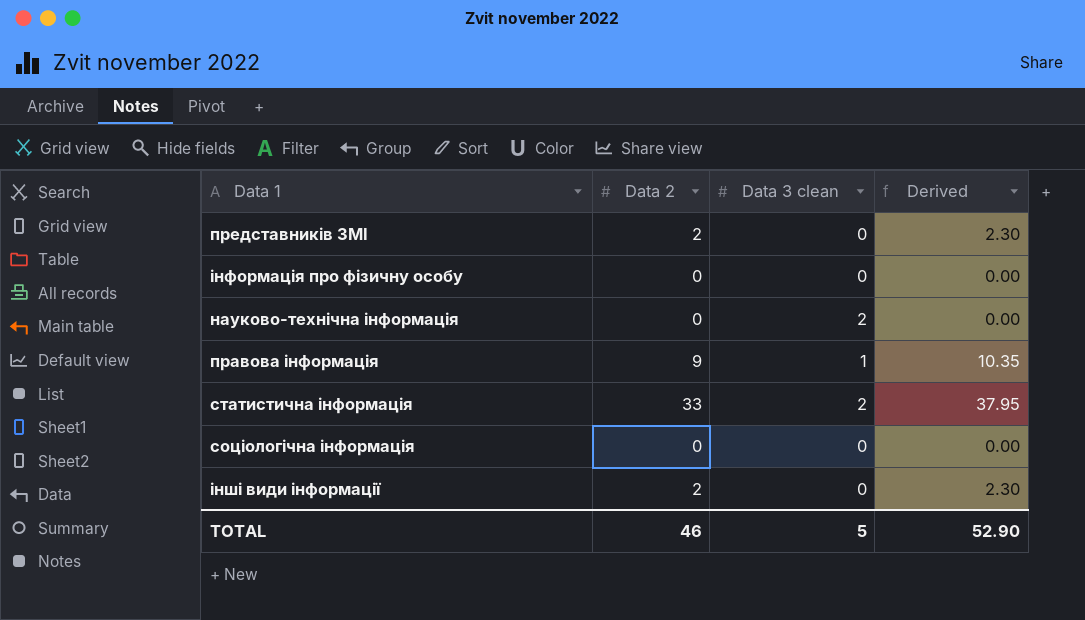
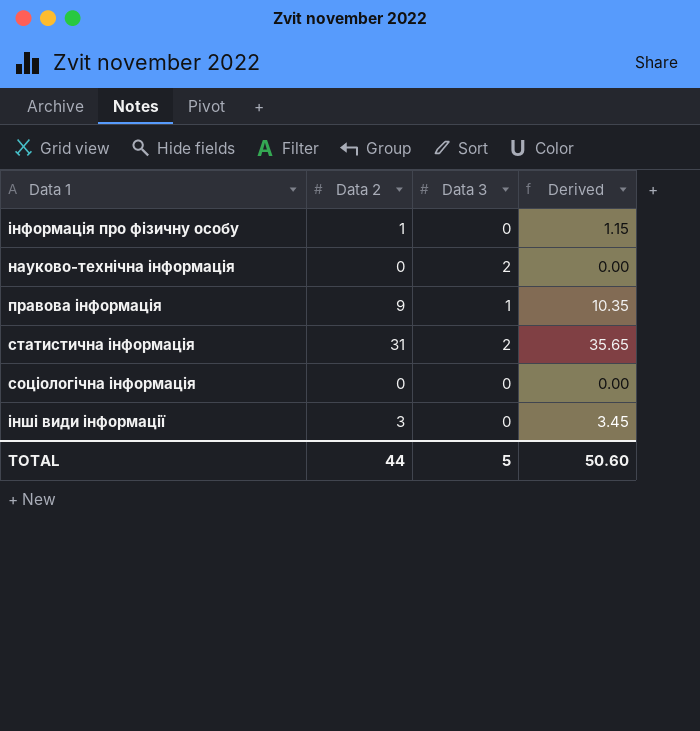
column name: Data 3 clean -> Data 3
row представників ЗМІ: 2 | 0 | 2.30 -> none
інформація про фізичну особу | Data 2: 0 -> 1
інформація про фізичну особу | Derived: 0.00 -> 1.15
статистична інформація | Data 2: 33 -> 31
статистична інформація | Derived: 37.95 -> 35.65
інші види інформації | Data 2: 2 -> 3
інші види інформації | Derived: 2.30 -> 3.45
TOTAL | Data 2: 46 -> 44
TOTAL | Derived: 52.90 -> 50.60

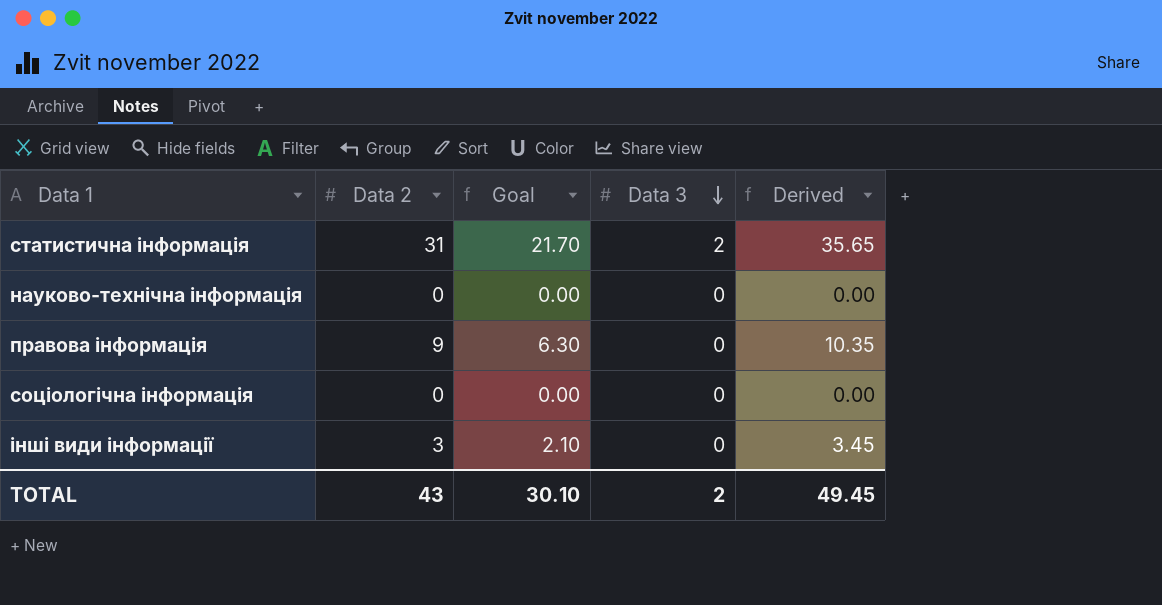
row order: none -> Data 3 descending
column Goal | formula: none -> [Data 2] * 0.7
row інформація про фізичну особу: 1 | 0 | 1.15 -> none
науково-технічна інформація | Data 3: 2 -> 0
правова інформація | Data 3: 1 -> 0
TOTAL | Data 2: 44 -> 43
TOTAL | Data 3: 5 -> 2
TOTAL | Derived: 50.60 -> 49.45

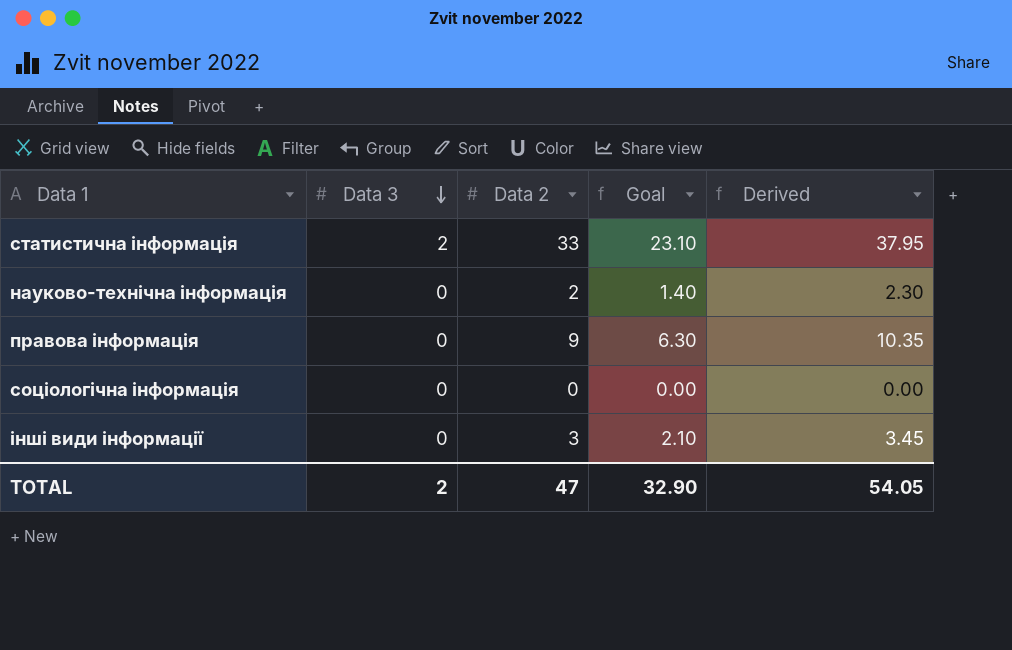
column Data 3 | position: 4 -> 2
статистична інформація | Data 2: 31 -> 33
статистична інформація | Goal: 21.70 -> 23.10
статистична інформація | Derived: 35.65 -> 37.95
науково-технічна інформація | Data 2: 0 -> 2
науково-технічна інформація | Goal: 0.00 -> 1.40
науково-технічна інформація | Derived: 0.00 -> 2.30
TOTAL | Data 2: 43 -> 47
TOTAL | Goal: 30.10 -> 32.90
TOTAL | Derived: 49.45 -> 54.05

